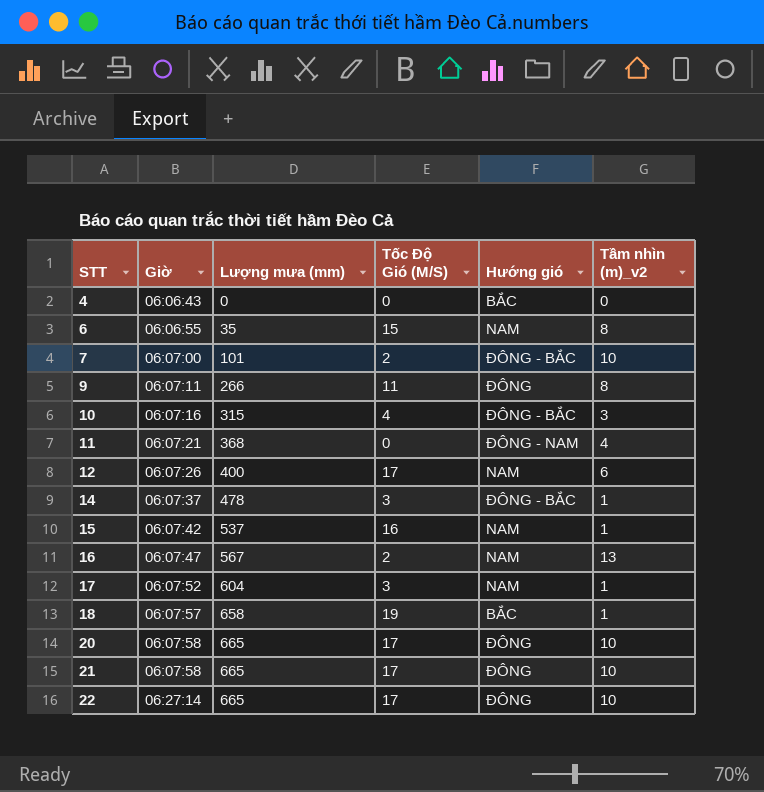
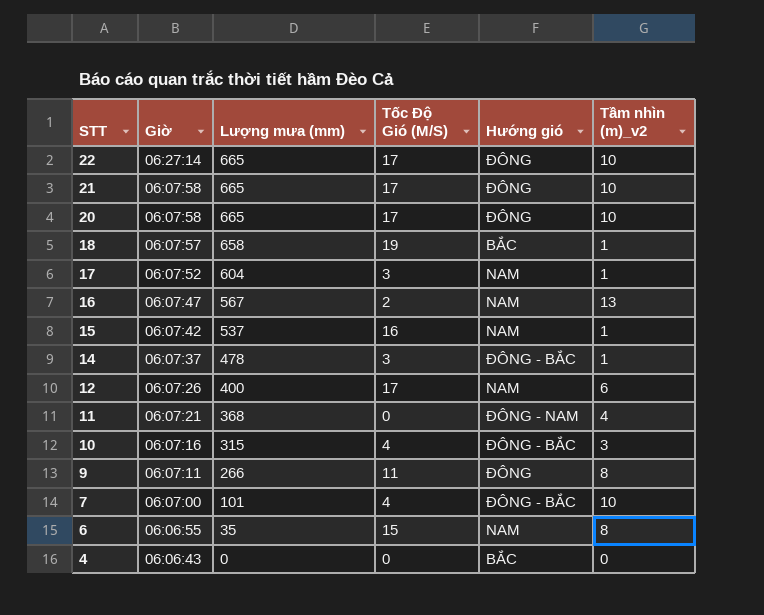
row order: STT ascending -> STT descending
7 | Tốc Độ Gió (M/S): 2 -> 4

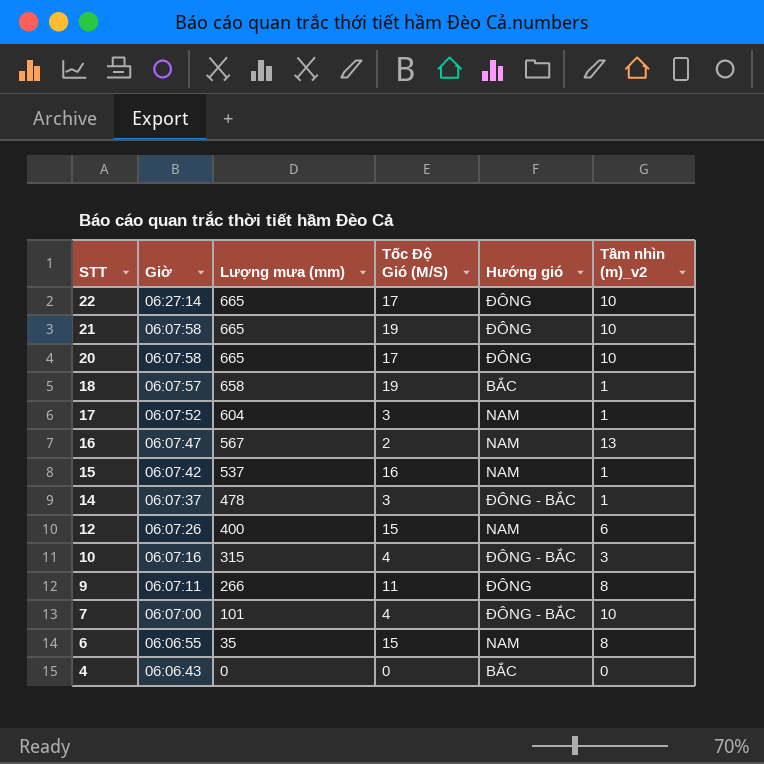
row 11: 06:07:21 | 368 | 0 | ĐÔNG - NAM | 4 -> none
21 | Tốc Độ Gió (M/S): 17 -> 19
12 | Tốc Độ Gió (M/S): 17 -> 15

